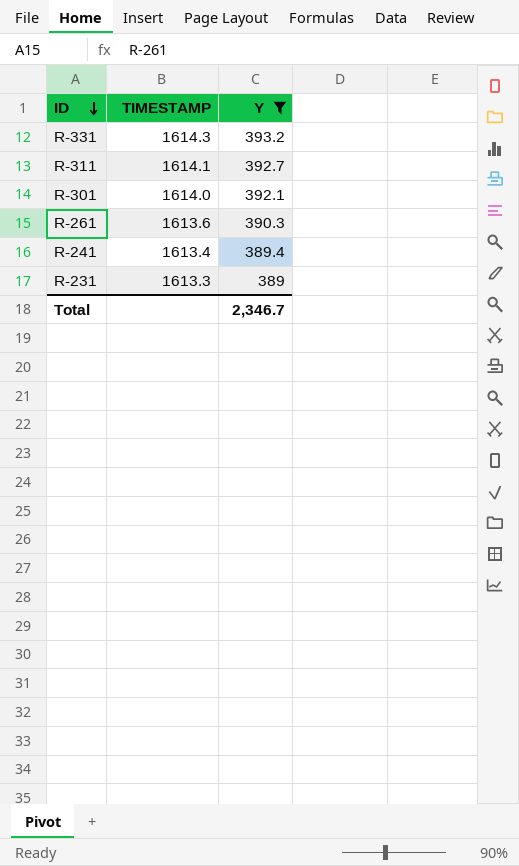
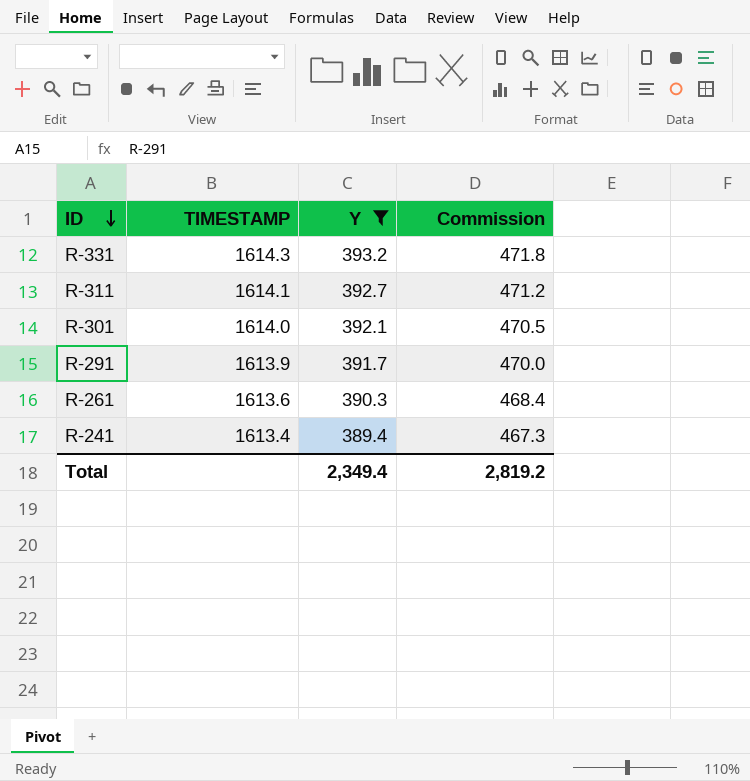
column Commission | formula: none -> [Y] * 1.2
row R-231: 1613.3 | 389 -> none
row R-291: none -> 1613.9 | 391.7 | 470.0
Total | Y: 2,346.7 -> 2,349.4

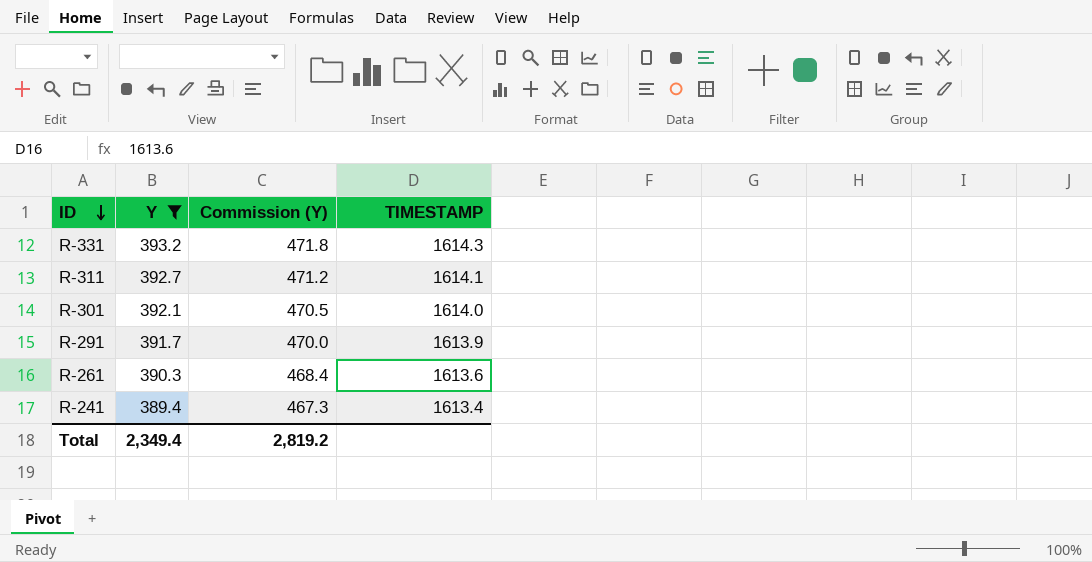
column name: Commission -> Commission (Y)
column TIMESTAMP | position: 2 -> 4

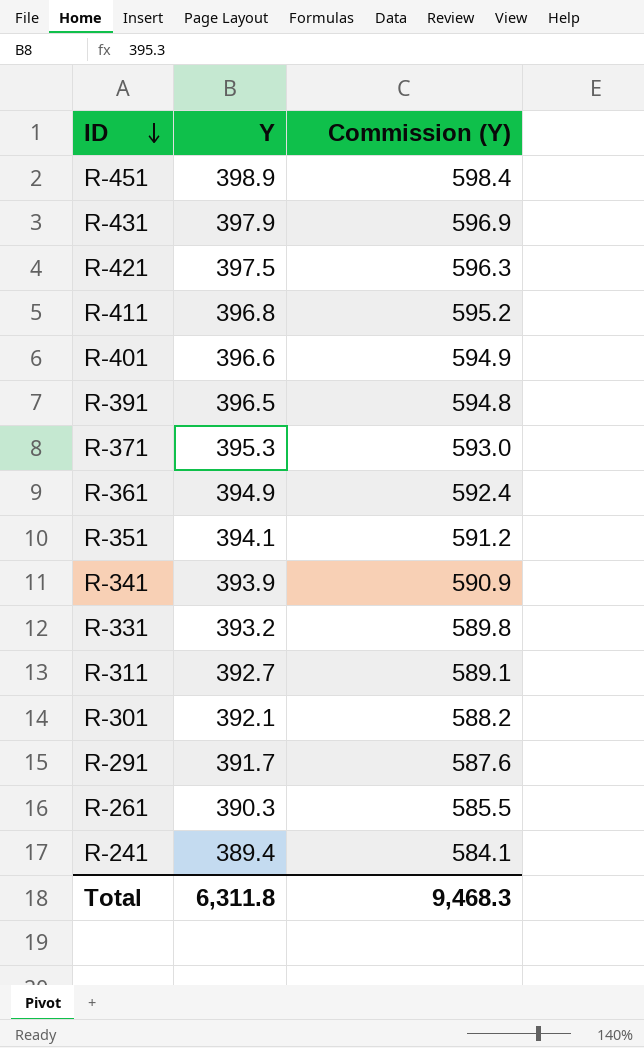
filter: Y <= 393.2 -> none
column TIMESTAMP | position: 4 -> none
column Commission (Y) | formula: [Y] * 1.2 -> [Y] * 1.5
Total | Y: 2,349.4 -> 6,311.8
Total | Commission (Y): 2,819.2 -> 9,468.3

